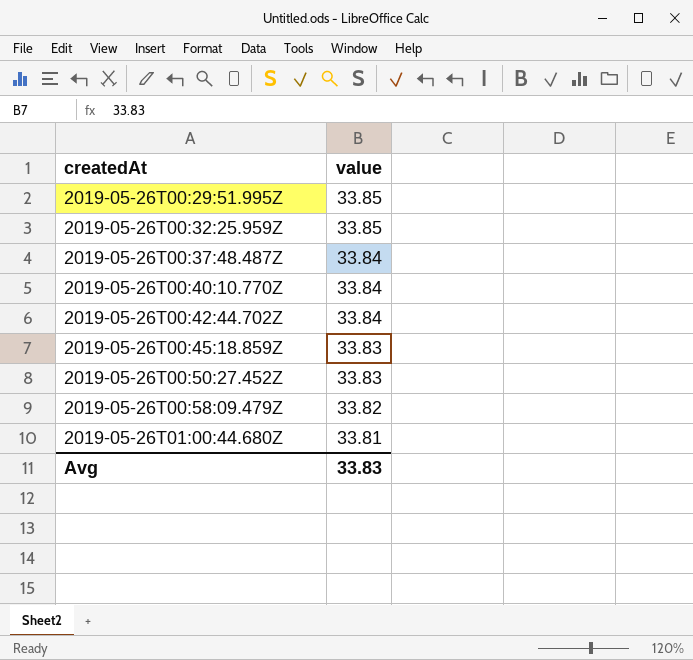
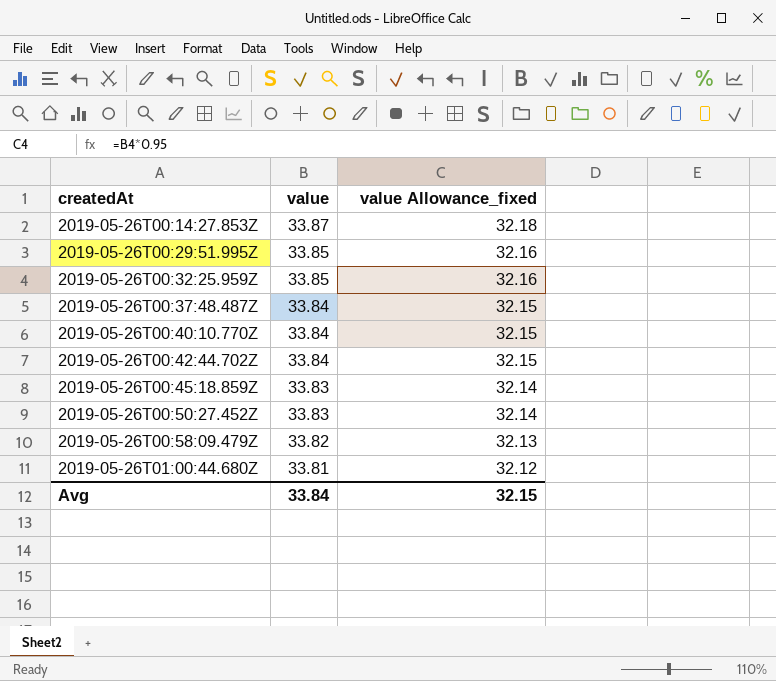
column value Allowance_fixed | formula: none -> [value] * 0.95
row 2019-05-26T00:14:27.853Z: none -> 33.87 | 32.18
Avg | value: 33.83 -> 33.84

